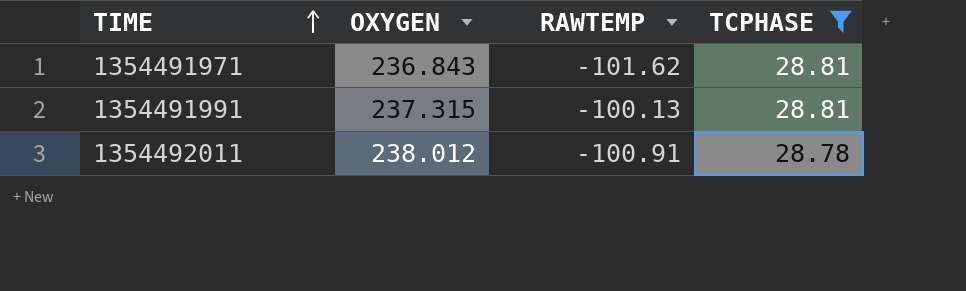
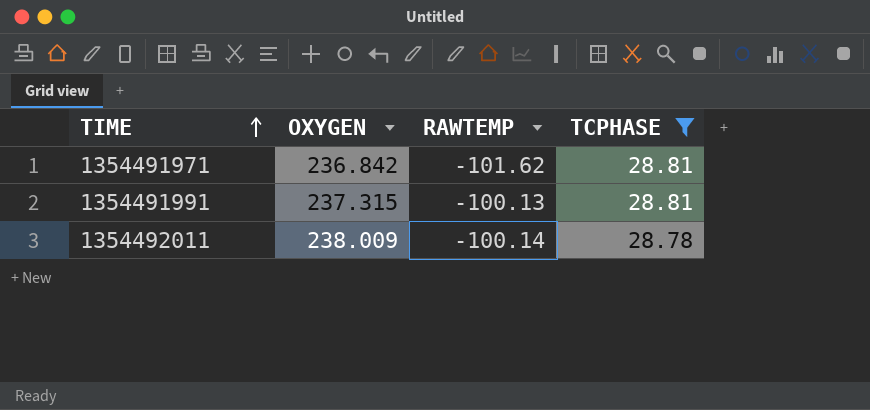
1354491971 | OXYGEN: 236.843 -> 236.842
1354492011 | OXYGEN: 238.012 -> 238.009
1354492011 | RAWTEMP: -100.91 -> -100.14

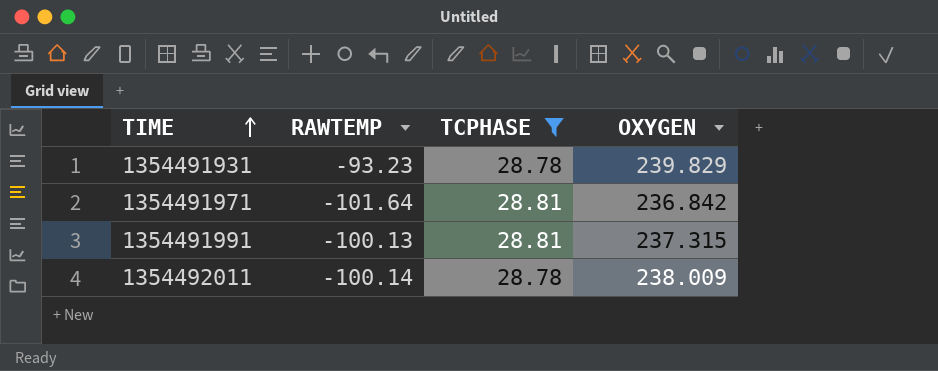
column OXYGEN | position: 2 -> 4
row 1354491931: none -> -93.23 | 28.78 | 239.829
1354491971 | RAWTEMP: -101.62 -> -101.64

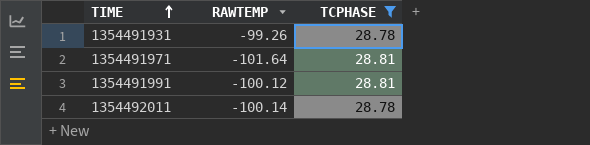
column OXYGEN | position: 4 -> none
1354491931 | RAWTEMP: -93.23 -> -99.26
1354491991 | RAWTEMP: -100.13 -> -100.12

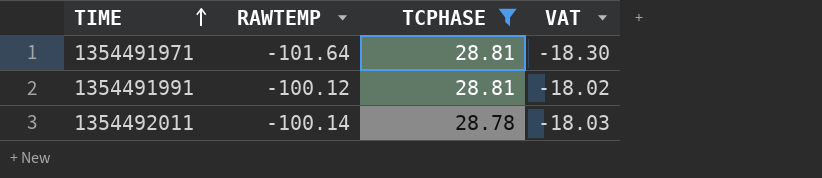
column VAT | formula: none -> [RAWTEMP] * 0.18
row 1354491931: -99.26 | 28.78 -> none

